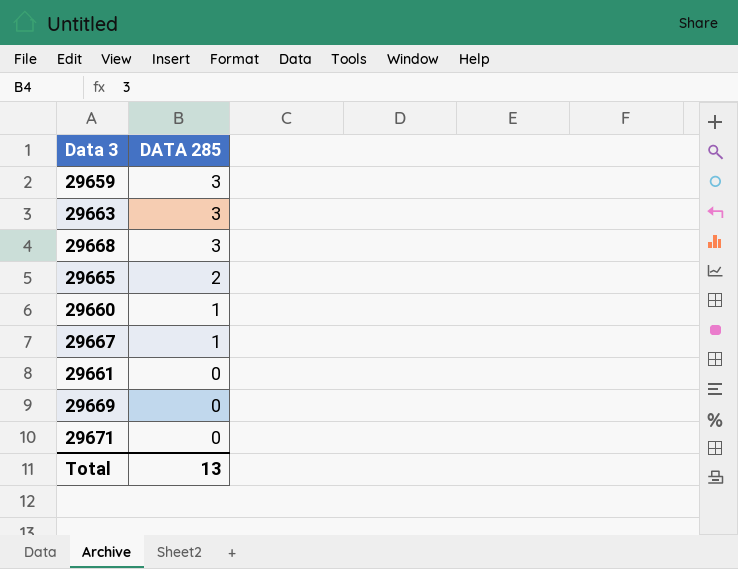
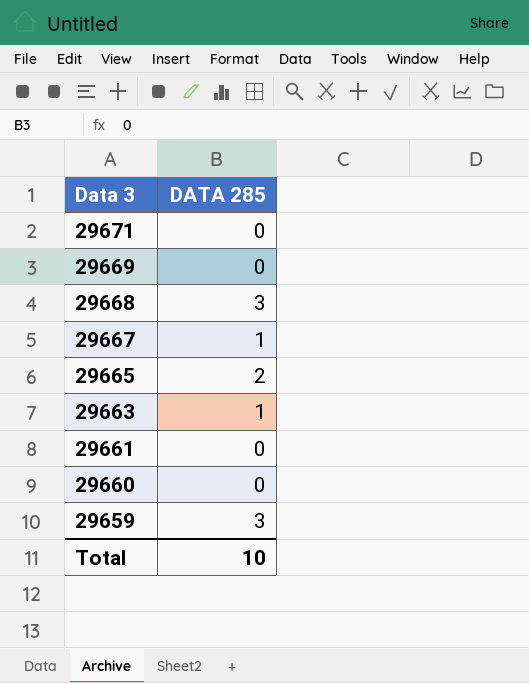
row order: DATA 285 descending -> Data 3 descending
29663 | DATA 285: 3 -> 1
29660 | DATA 285: 1 -> 0
Total | DATA 285: 13 -> 10

